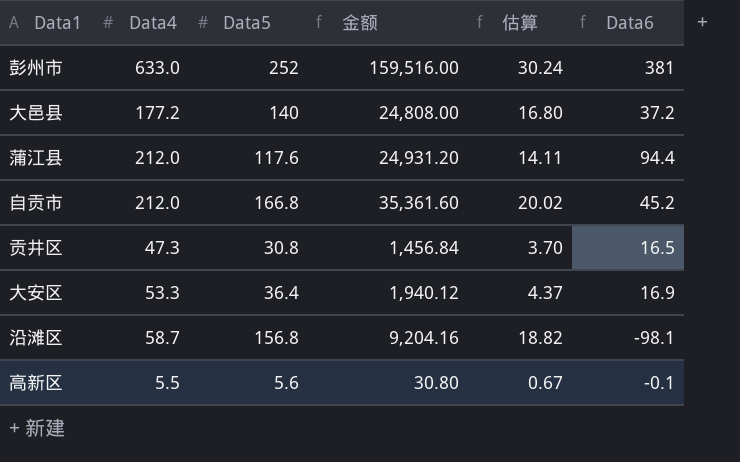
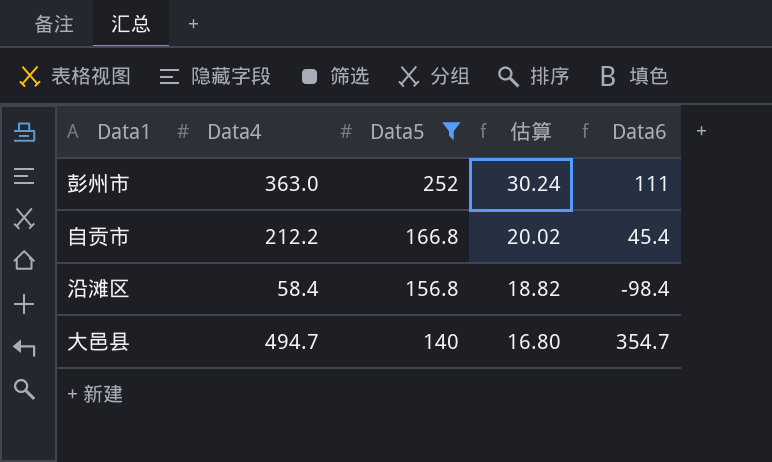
filter: none -> Data5 >= 140
row order: none -> Data5 descending
column 金额 | formula: [Data4] * [Data5] -> none
彭州市 | Data4: 633.0 -> 363.0
彭州市 | Data6: 381 -> 111
自贡市 | Data4: 212.0 -> 212.2
自贡市 | Data6: 45.2 -> 45.4
沿滩区 | Data4: 58.7 -> 58.4
沿滩区 | Data6: -98.1 -> -98.4
大邑县 | Data4: 177.2 -> 494.7
大邑县 | Data6: 37.2 -> 354.7

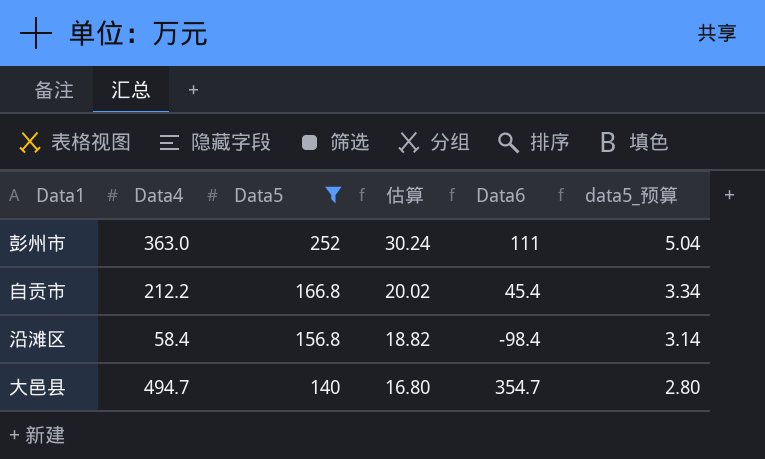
column data5_预算 | formula: none -> [Data5] * 0.02

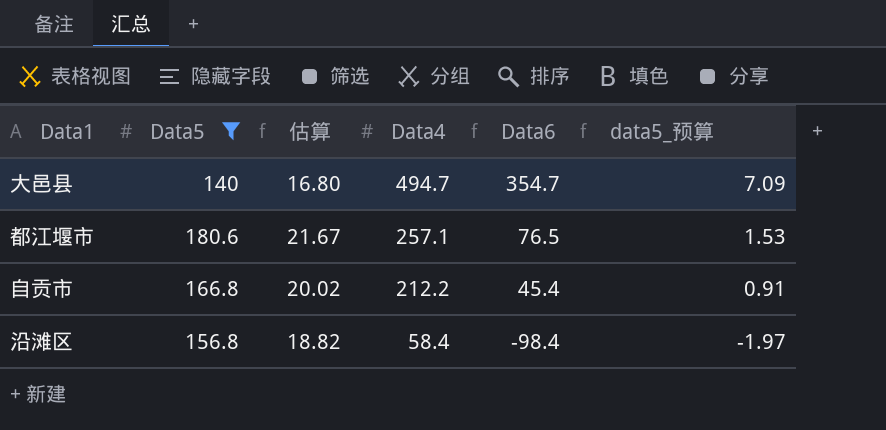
row order: Data5 descending -> Data4 descending
column Data4 | position: 2 -> 4
column data5_预算 | formula: [Data5] * 0.02 -> [Data6] * 0.02
row 彭州市: 363.0 | 252 | 30.24 | 111 | 5.04 -> none
row 都江堰市: none -> 180.6 | 21.67 | 257.1 | 76.5 | 1.53

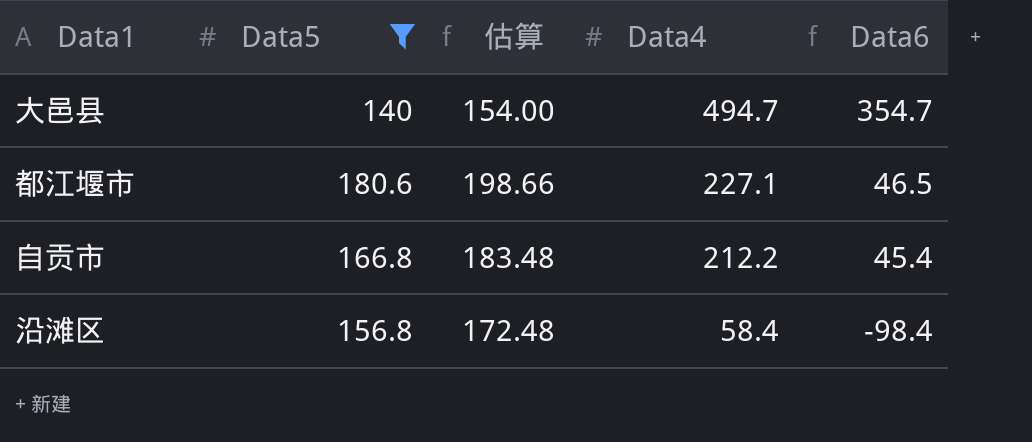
column data5_预算 | formula: [Data6] * 0.02 -> none
column 估算 | formula: [Data5] * 0.12 -> [Data5] * 1.1
都江堰市 | Data4: 257.1 -> 227.1
都江堰市 | Data6: 76.5 -> 46.5

